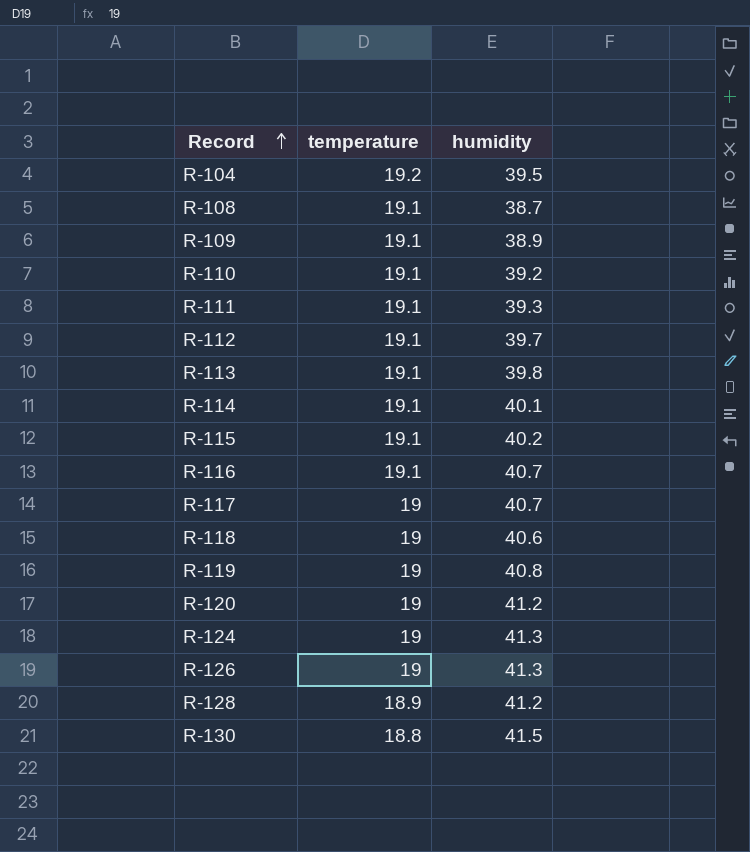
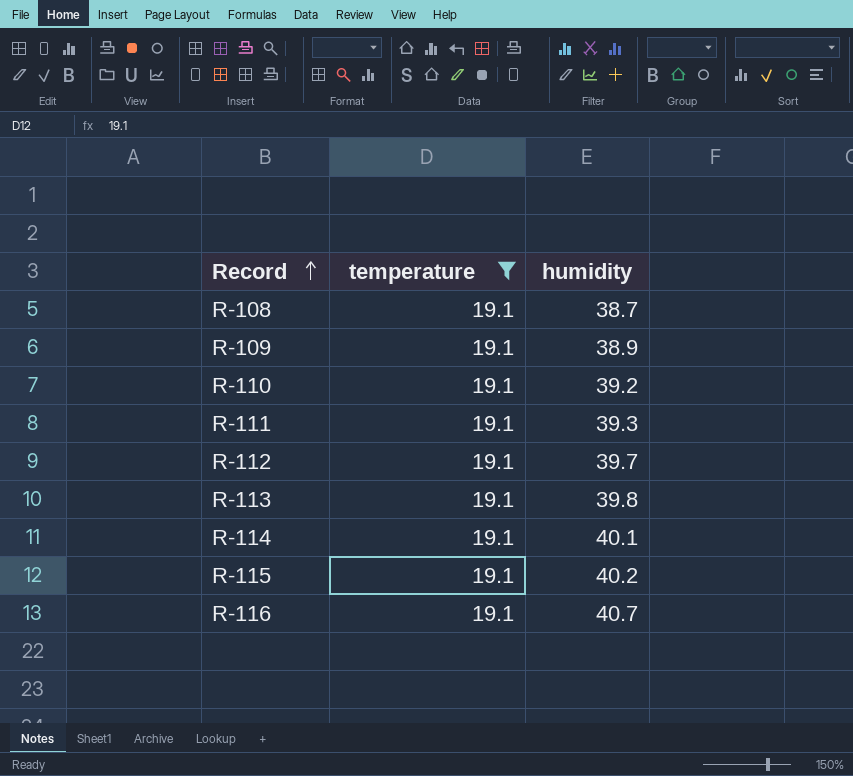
filter: none -> temperature = 19.1

